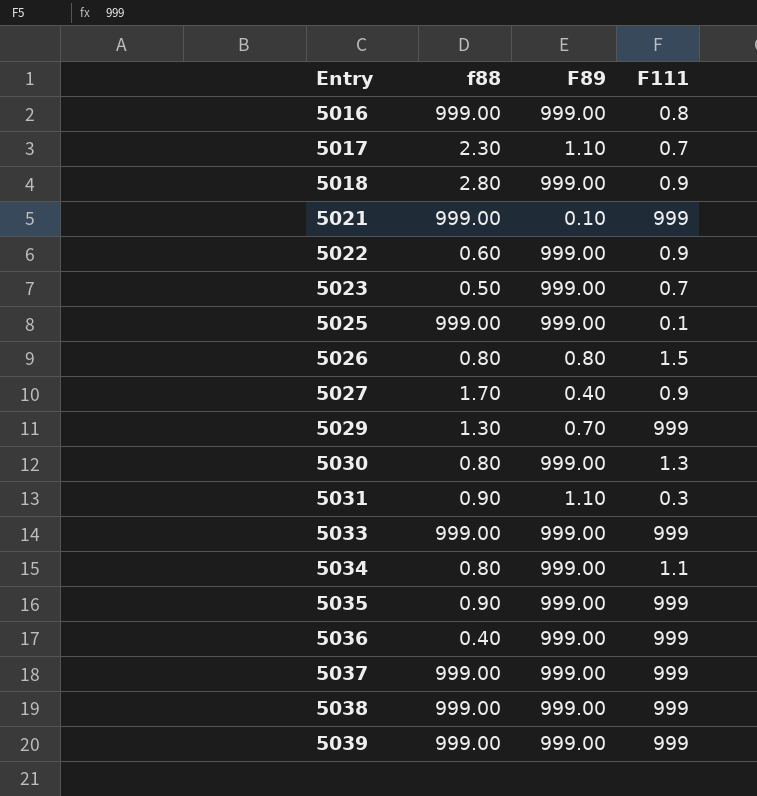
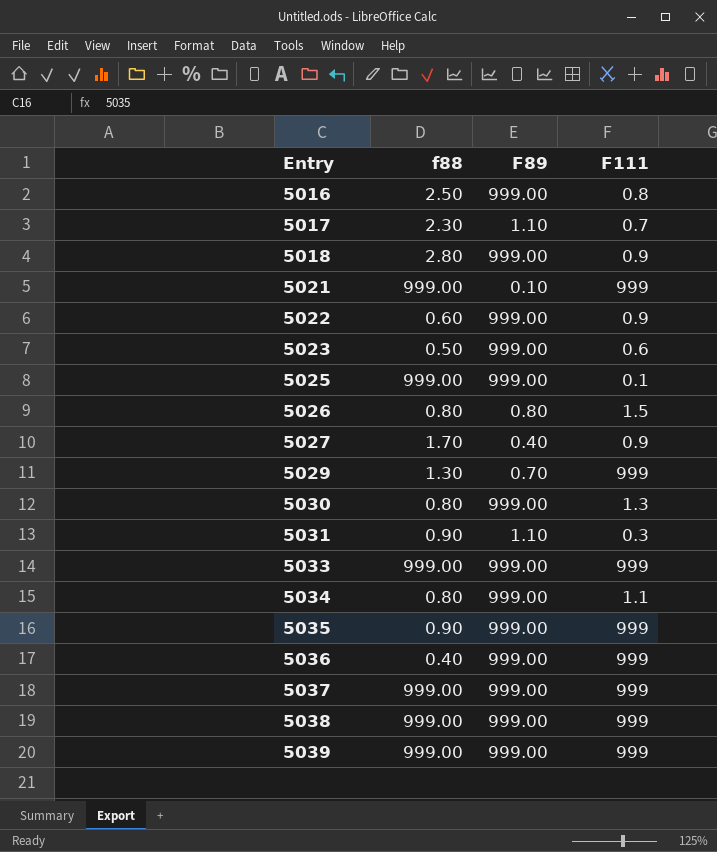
5016 | f88: 999.00 -> 2.50
5023 | F111: 0.7 -> 0.6

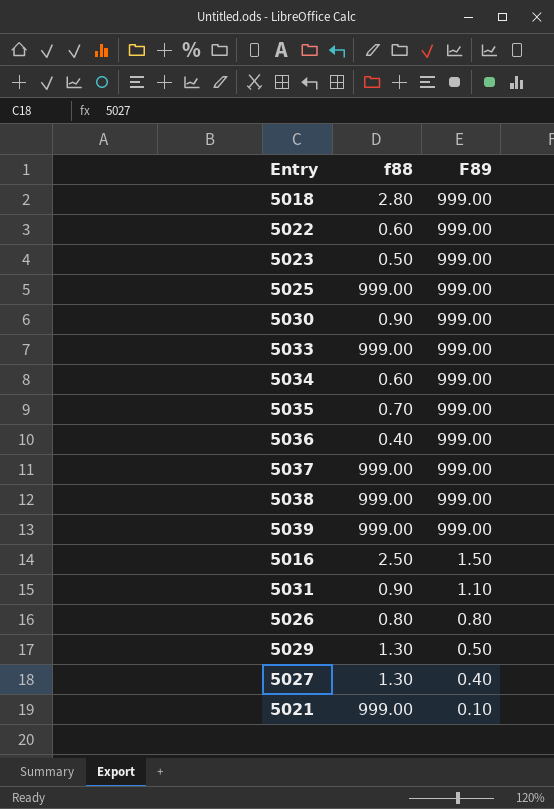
row order: Entry ascending -> F89 descending
column F111 | position: 4 -> none
row 5017: 2.30 | 1.10 | 0.7 -> none
5030 | f88: 0.80 -> 0.90
5034 | f88: 0.80 -> 0.60
5035 | f88: 0.90 -> 0.70
5016 | F89: 999.00 -> 1.50
5029 | F89: 0.70 -> 0.50
5027 | f88: 1.70 -> 1.30

